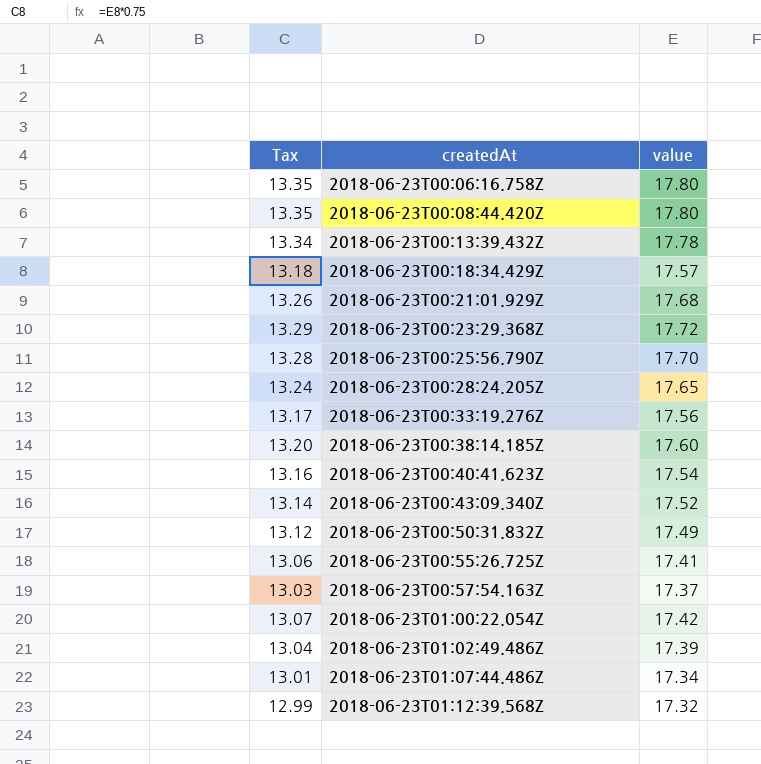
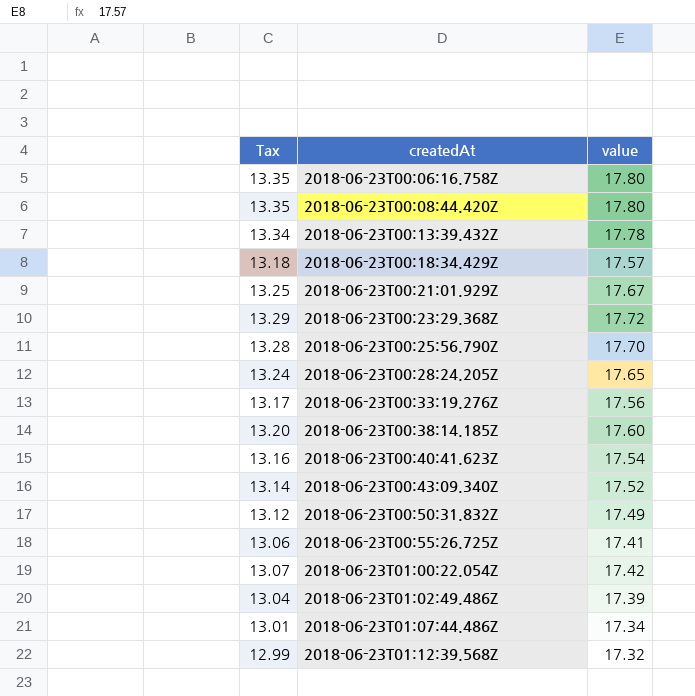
row 2018-06-23T00:57:54.163Z: 13.03 | 17.37 -> none
2018-06-23T00:21:01.929Z | Tax: 13.26 -> 13.25
2018-06-23T00:21:01.929Z | value: 17.68 -> 17.67

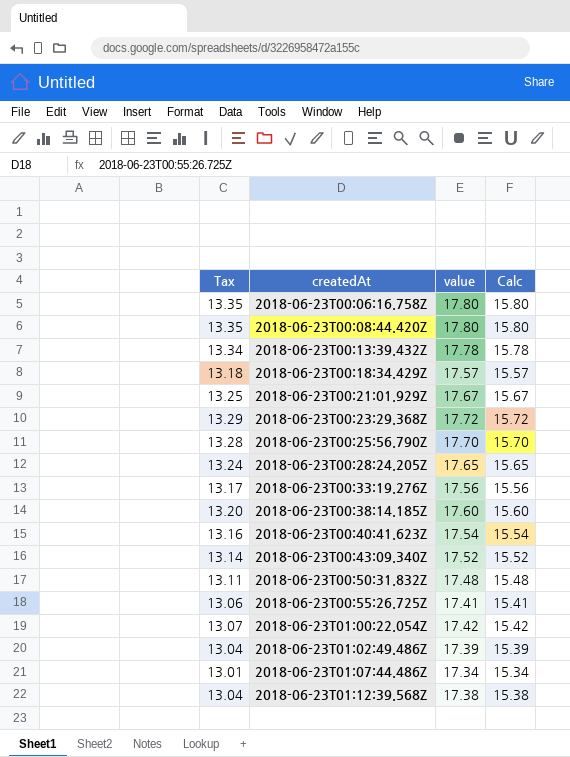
column Calc | formula: none -> [value] - 2
2018-06-23T00:50:31.832Z | Tax: 13.12 -> 13.11
2018-06-23T00:50:31.832Z | value: 17.49 -> 17.48
2018-06-23T01:12:39.568Z | Tax: 12.99 -> 13.04
2018-06-23T01:12:39.568Z | value: 17.32 -> 17.38

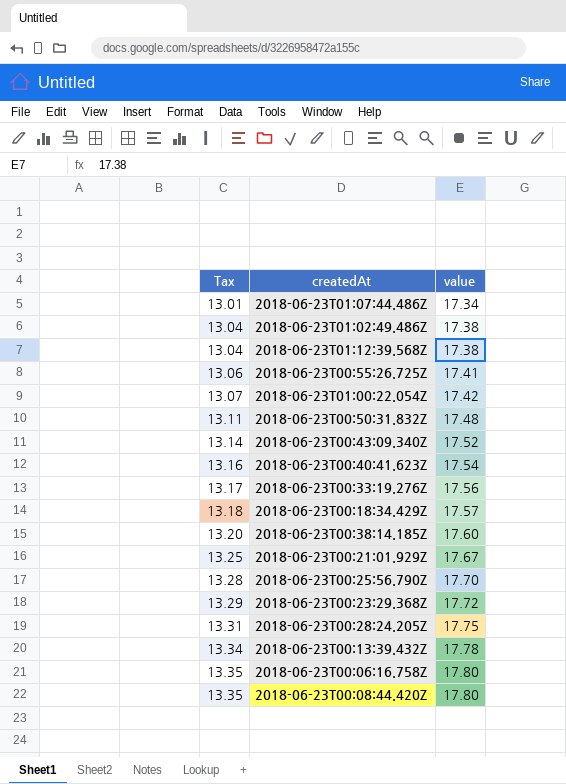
row order: createdAt ascending -> Tax ascending
column Calc | formula: [value] - 2 -> none
2018-06-23T01:02:49.486Z | value: 17.39 -> 17.38
2018-06-23T00:28:24.205Z | Tax: 13.24 -> 13.31
2018-06-23T00:28:24.205Z | value: 17.65 -> 17.75

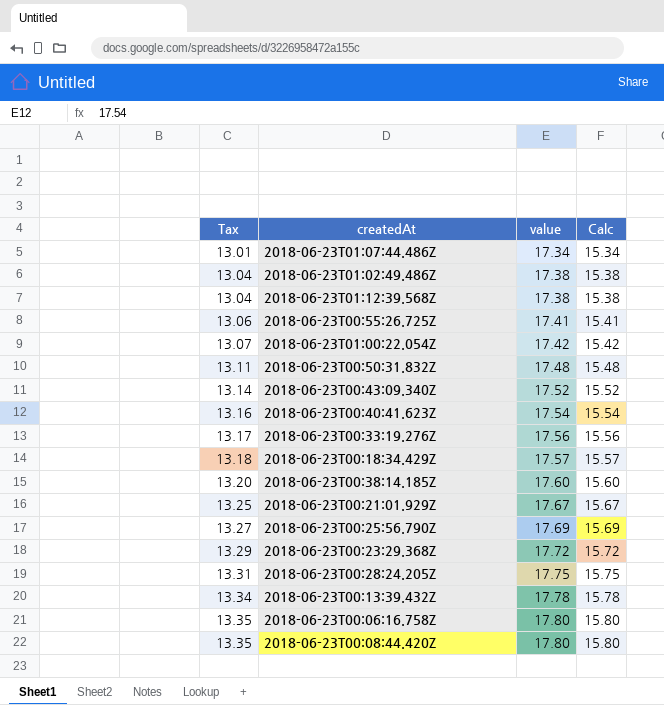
column Calc | formula: none -> [value] - 2
2018-06-23T00:25:56.790Z | Tax: 13.28 -> 13.27
2018-06-23T00:25:56.790Z | value: 17.70 -> 17.69

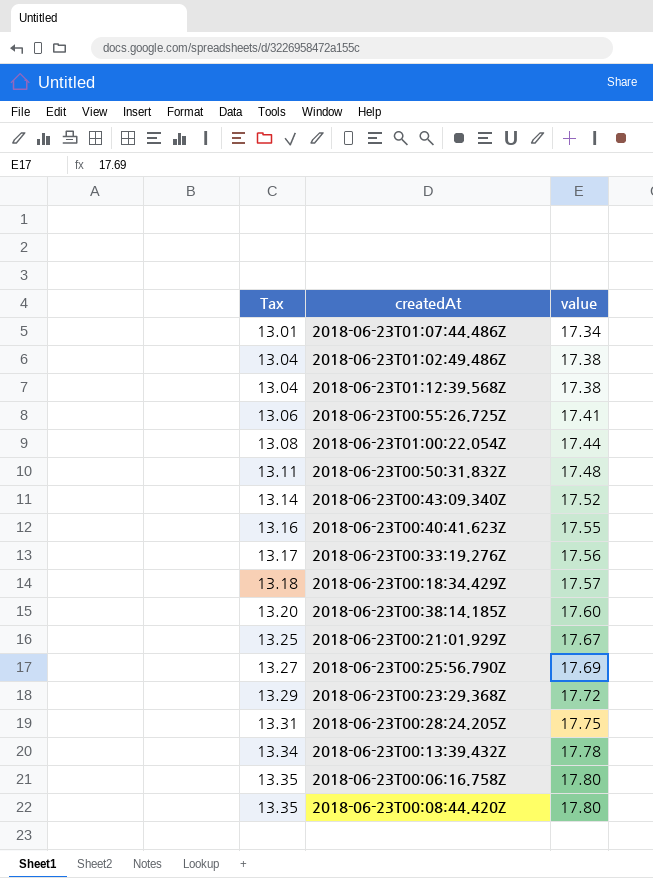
column Calc | formula: [value] - 2 -> none
2018-06-23T01:00:22.054Z | Tax: 13.07 -> 13.08
2018-06-23T01:00:22.054Z | value: 17.42 -> 17.44
2018-06-23T00:40:41.623Z | value: 17.54 -> 17.55

